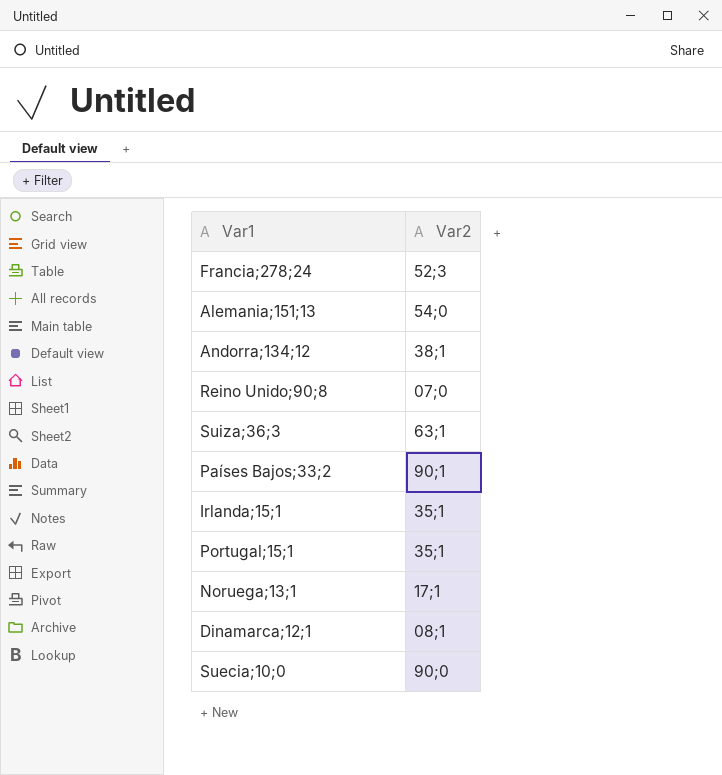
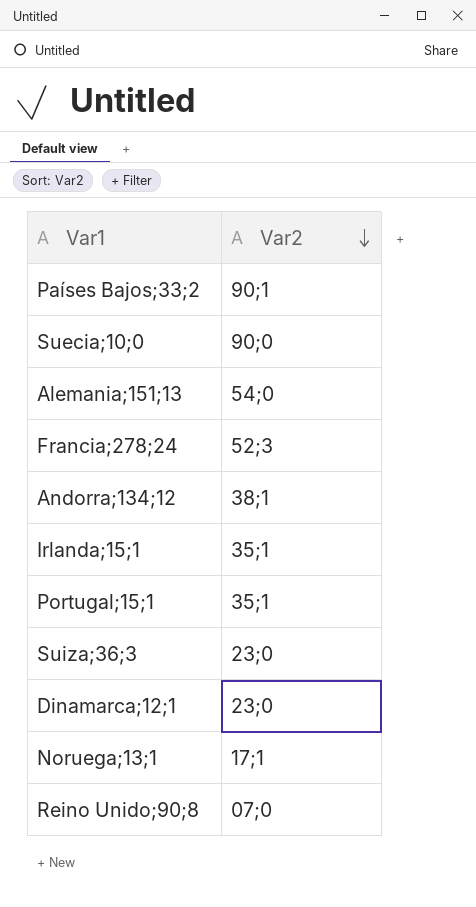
row order: none -> Var2 descending
Suiza;36;3 | Var2: 63;1 -> 23;0
Dinamarca;12;1 | Var2: 08;1 -> 23;0

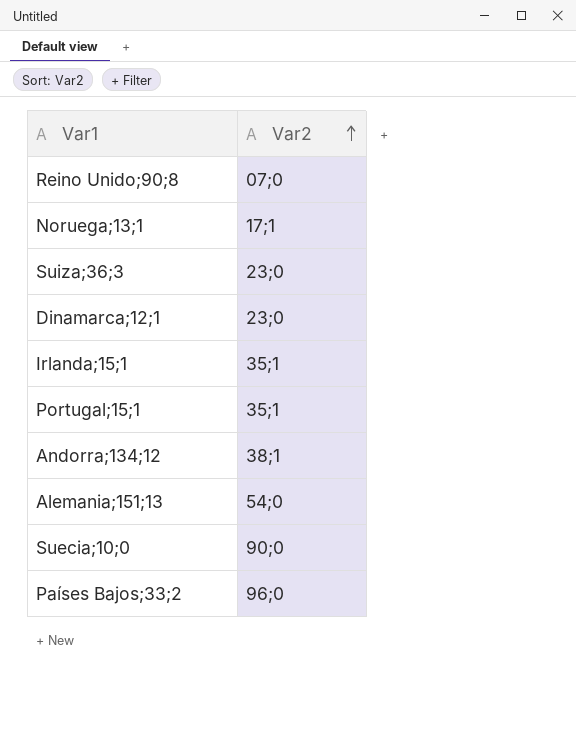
row order: Var2 descending -> Var2 ascending
row Francia;278;24: 52;3 -> none
Países Bajos;33;2 | Var2: 90;1 -> 96;0

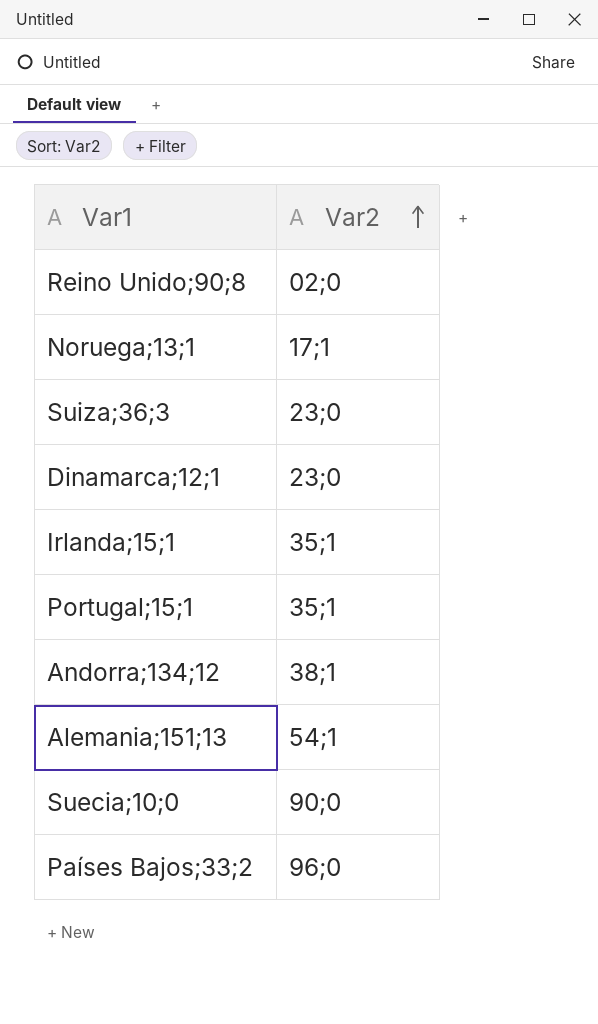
Reino Unido;90;8 | Var2: 07;0 -> 02;0
Alemania;151;13 | Var2: 54;0 -> 54;1

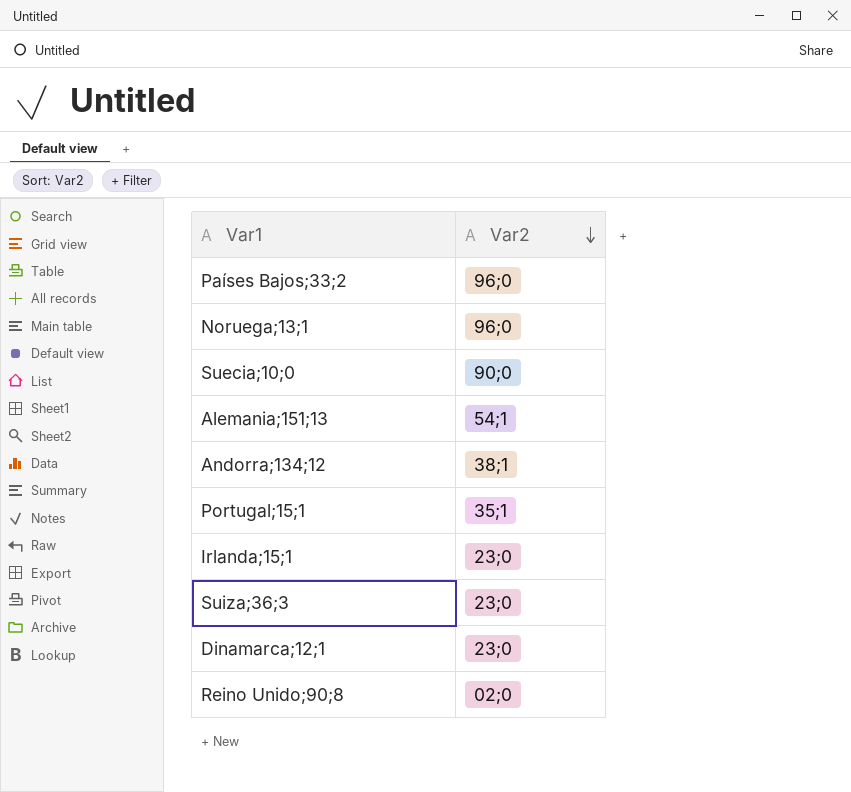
row order: Var2 ascending -> Var2 descending
Noruega;13;1 | Var2: 17;1 -> 96;0
Irlanda;15;1 | Var2: 35;1 -> 23;0

